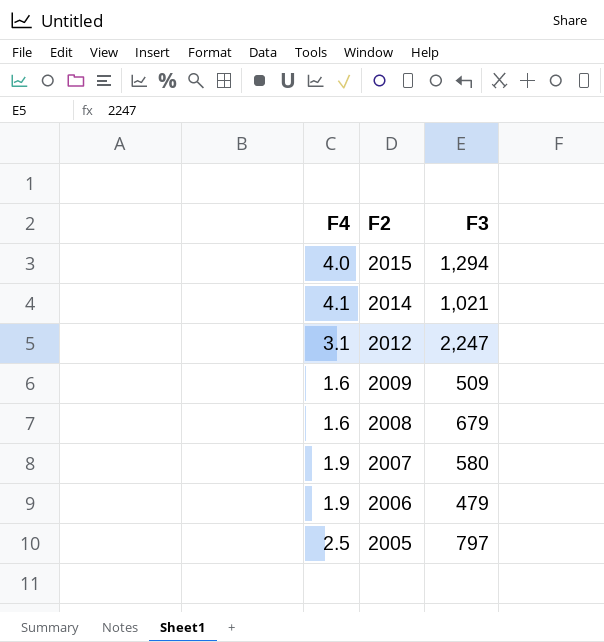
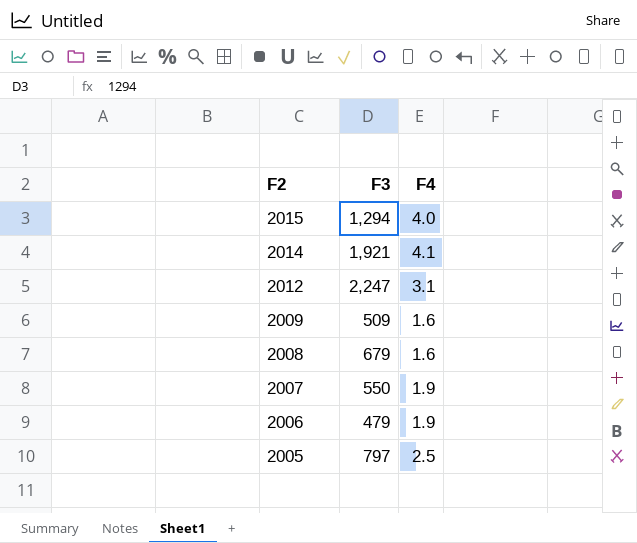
column F4 | position: 1 -> 3
2014 | F3: 1,021 -> 1,921
2007 | F3: 580 -> 550

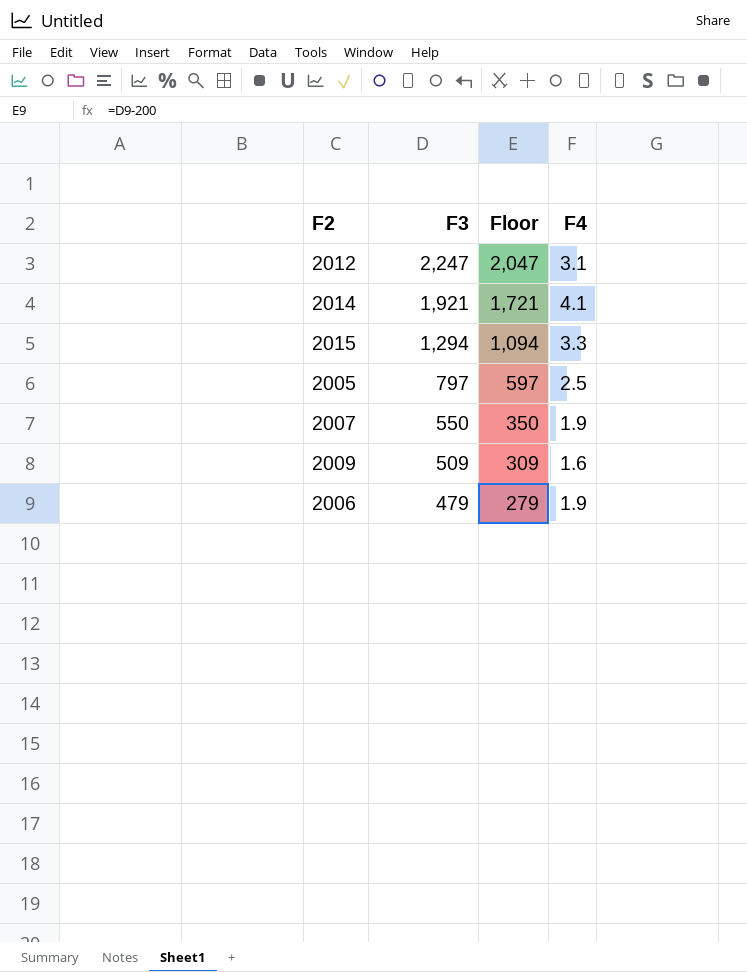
row order: F2 descending -> F3 descending
column Floor | formula: none -> [F3] - 200
row 2008: 679 | 1.6 -> none
2015 | F4: 4.0 -> 3.3

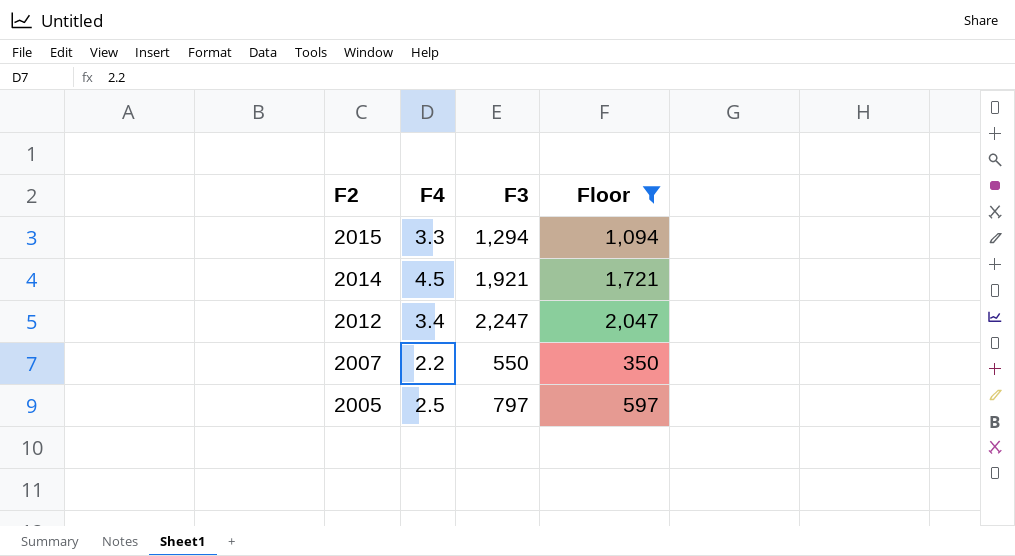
filter: none -> Floor >= 350
row order: F3 descending -> F2 descending
column F4 | position: 4 -> 2
2014 | F4: 4.1 -> 4.5
2012 | F4: 3.1 -> 3.4
2007 | F4: 1.9 -> 2.2

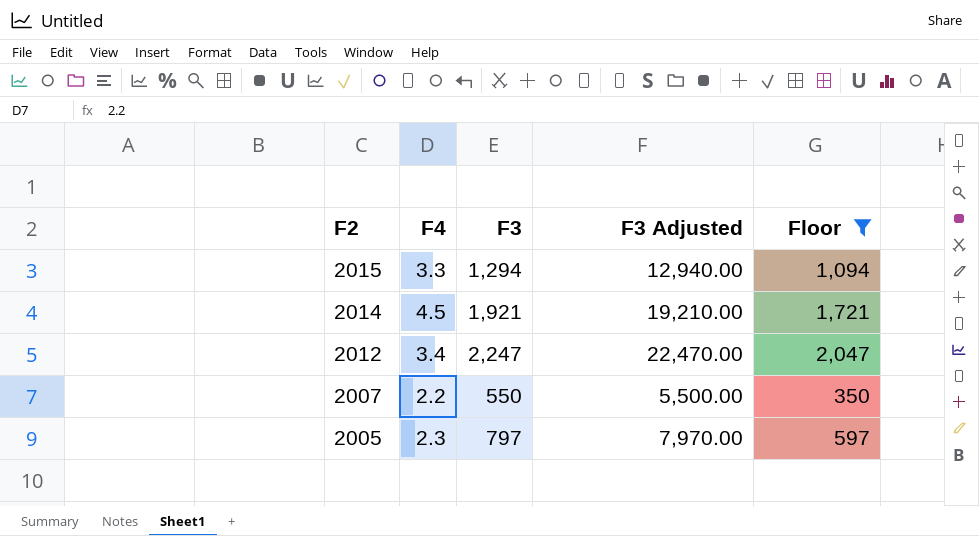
column F3 Adjusted | formula: none -> [F3] * 10
2005 | F4: 2.5 -> 2.3

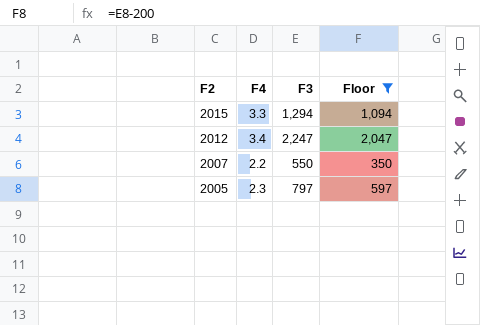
column F3 Adjusted | formula: [F3] * 10 -> none
row 2014: 4.5 | 1,921 | 19,210.00 | 1,721 -> none

